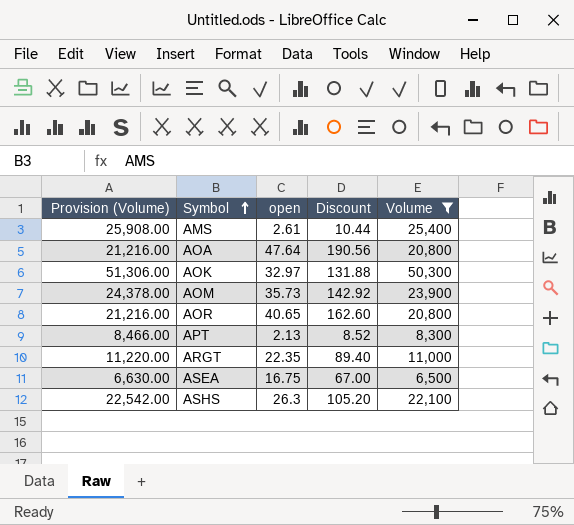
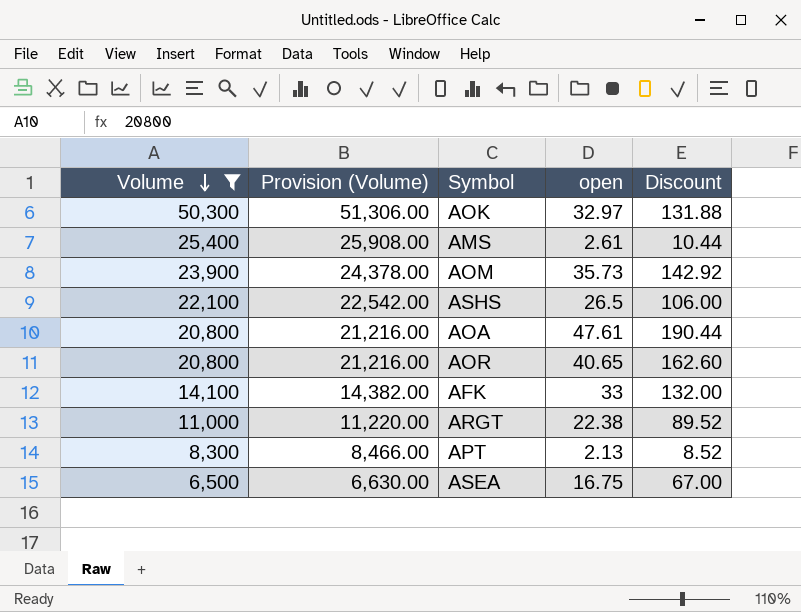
row order: Symbol ascending -> Volume descending
column Volume | position: 5 -> 1
ASHS | open: 26.3 -> 26.5
ASHS | Discount: 105.20 -> 106.00
AOA | open: 47.64 -> 47.61
AOA | Discount: 190.56 -> 190.44
row AFK: none -> 14,100 | 14,382.00 | 33 | 132.00
ARGT | open: 22.35 -> 22.38
ARGT | Discount: 89.40 -> 89.52

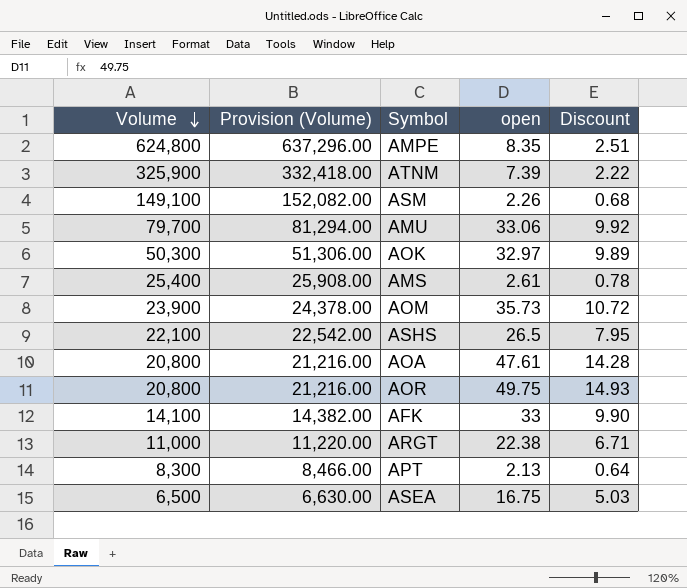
filter: Volume <= 50,300 -> none
column Discount | formula: [open] * 4 -> [open] * 0.3
AOR | open: 40.65 -> 49.75

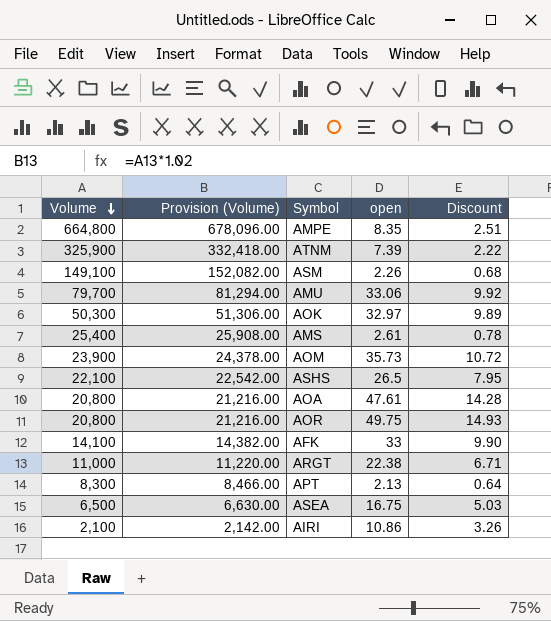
AMPE | Volume: 624,800 -> 664,800
AMPE | Provision (Volume): 637,296.00 -> 678,096.00
row AIRI: none -> 2,100 | 2,142.00 | 10.86 | 3.26

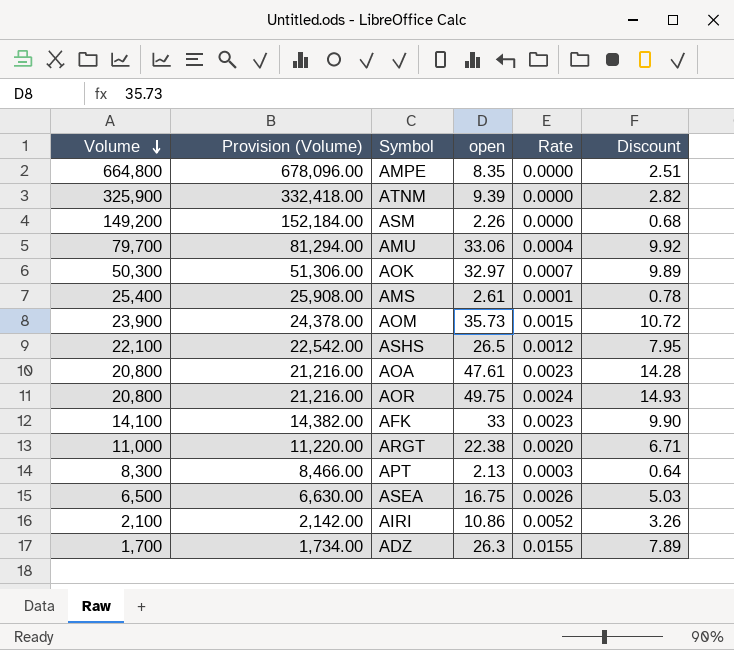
column Rate | formula: none -> [open] / [Volume]
ATNM | open: 7.39 -> 9.39
ATNM | Discount: 2.22 -> 2.82
ASM | Volume: 149,100 -> 149,200
ASM | Provision (Volume): 152,082.00 -> 152,184.00
row ADZ: none -> 1,700 | 1,734.00 | 26.3 | 0.0155 | 7.89

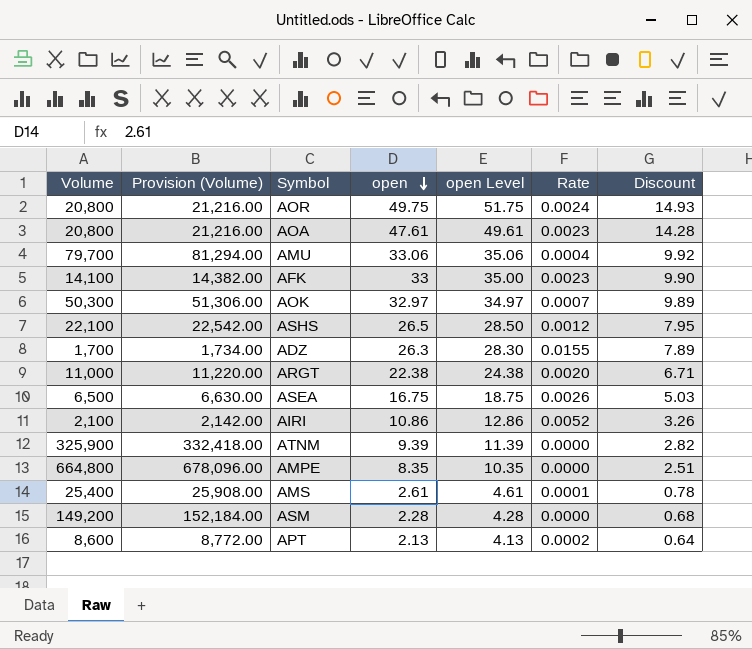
row order: Volume descending -> open descending
column open Level | formula: none -> [open] + 2
row AOM: 23,900 | 24,378.00 | 35.73 | 0.0015 | 10.72 -> none
ASM | open: 2.26 -> 2.28
APT | Volume: 8,300 -> 8,600
APT | Provision (Volume): 8,466.00 -> 8,772.00
APT | Rate: 0.0003 -> 0.0002

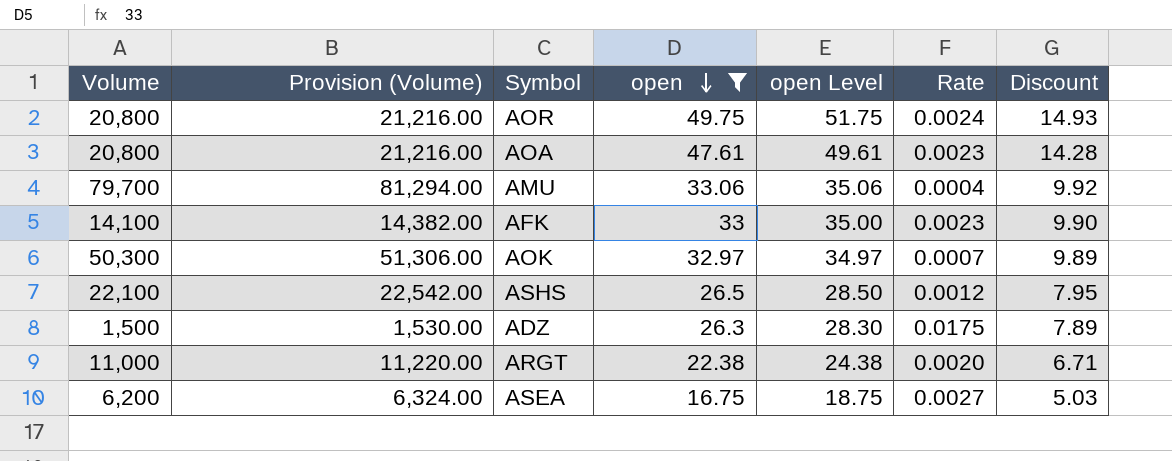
filter: none -> open >= 16.75
ADZ | Volume: 1,700 -> 1,500
ADZ | Provision (Volume): 1,734.00 -> 1,530.00
ADZ | Rate: 0.0155 -> 0.0175
ASEA | Volume: 6,500 -> 6,200
ASEA | Provision (Volume): 6,630.00 -> 6,324.00
ASEA | Rate: 0.0026 -> 0.0027

